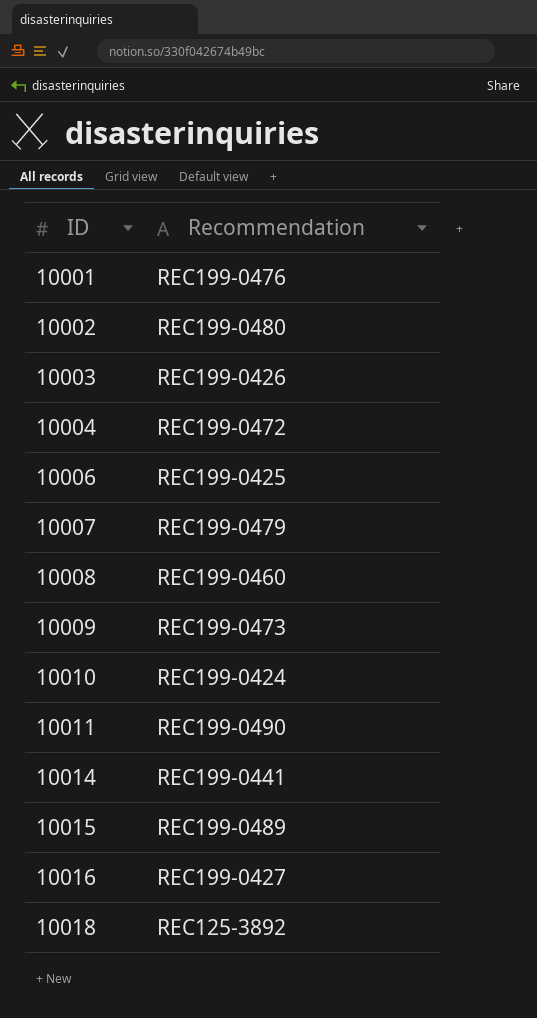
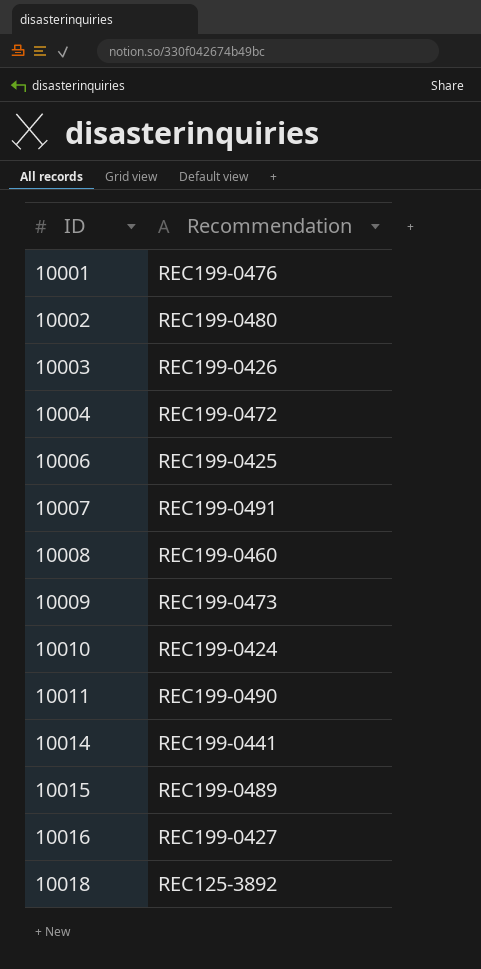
10007 | Recommendation: REC199-0479 -> REC199-0491

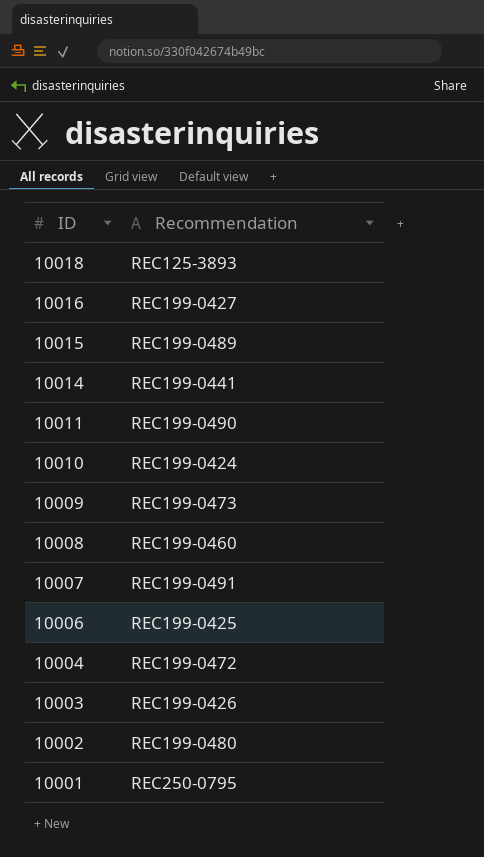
row order: ID ascending -> ID descending
10018 | Recommendation: REC125-3892 -> REC125-3893
10001 | Recommendation: REC199-0476 -> REC250-0795

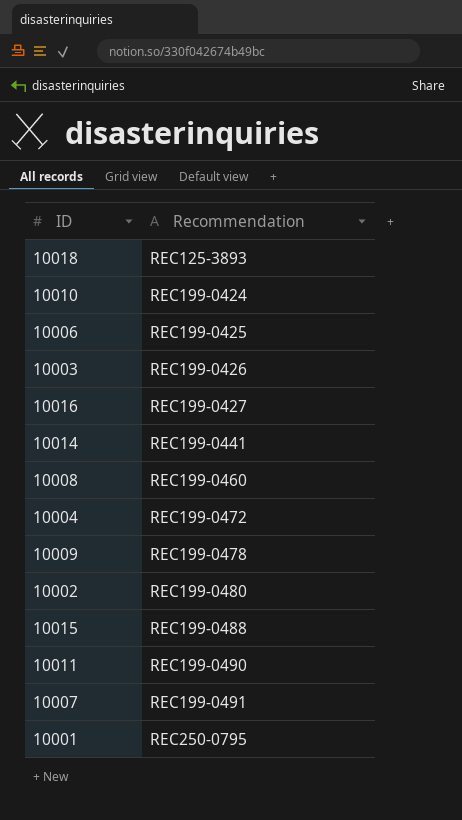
row order: ID descending -> Recommendation ascending
10009 | Recommendation: REC199-0473 -> REC199-0478
10015 | Recommendation: REC199-0489 -> REC199-0488

